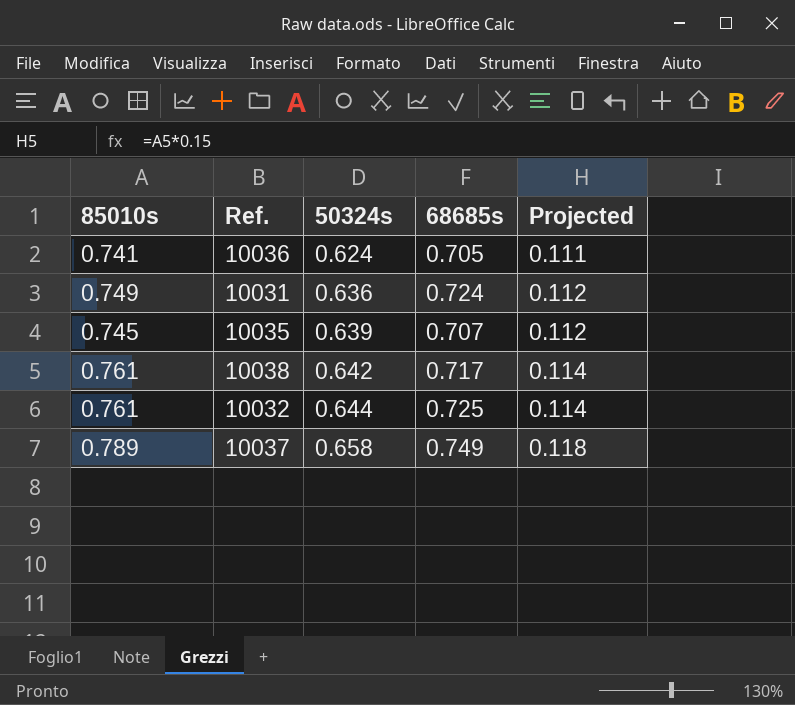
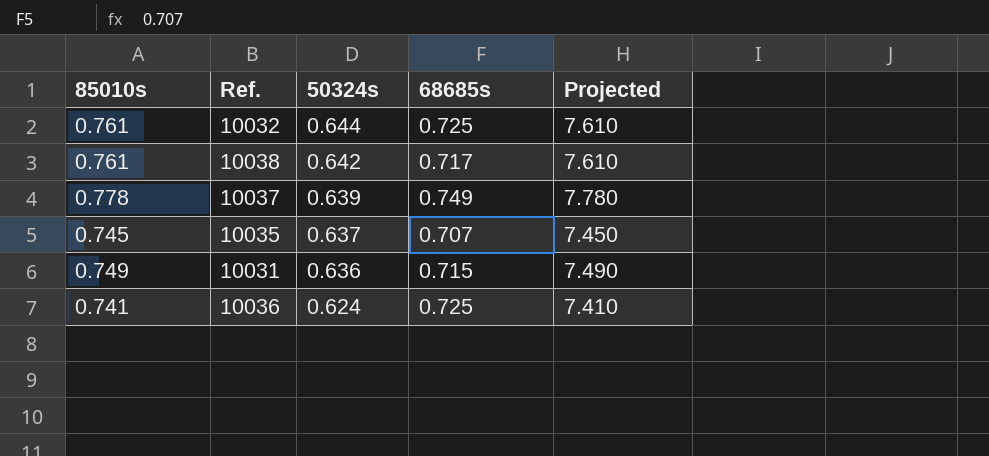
row order: 50324s ascending -> 50324s descending
column Projected | formula: [85010s] * 0.15 -> [85010s] * 10
10037 | 85010s: 0.789 -> 0.778
10037 | 50324s: 0.658 -> 0.639
10035 | 50324s: 0.639 -> 0.637
10031 | 68685s: 0.724 -> 0.715
10036 | 68685s: 0.705 -> 0.725

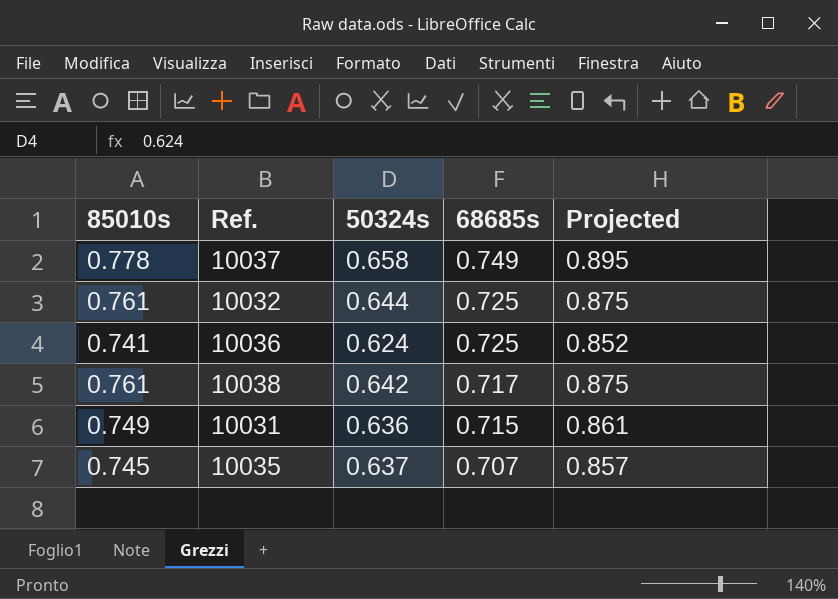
row order: 50324s descending -> 68685s descending
column Projected | formula: [85010s] * 10 -> [85010s] * 1.15
10037 | 50324s: 0.639 -> 0.658

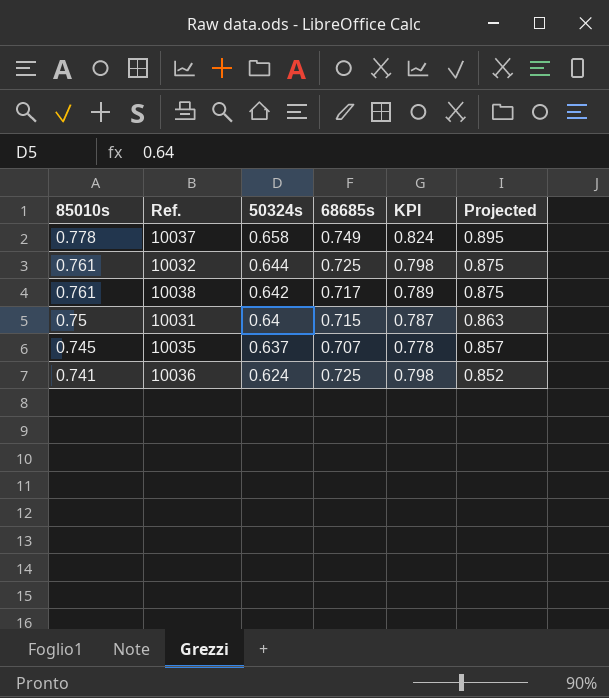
row order: 68685s descending -> 85010s descending
column KPI | formula: none -> [68685s] * 1.1
10031 | 85010s: 0.749 -> 0.75
10031 | 50324s: 0.636 -> 0.64
10031 | Projected: 0.861 -> 0.863

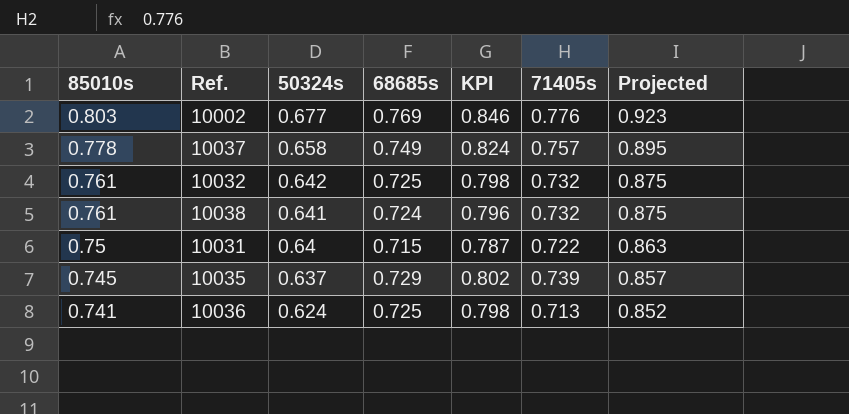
column 71405s | position: none -> 6
row 10002: none -> 0.803 | 0.677 | 0.769 | 0.846 | 0.776 | 0.923
10032 | 50324s: 0.644 -> 0.642
10038 | 50324s: 0.642 -> 0.641
10038 | 68685s: 0.717 -> 0.724
10038 | KPI: 0.789 -> 0.796
10035 | 68685s: 0.707 -> 0.729
10035 | KPI: 0.778 -> 0.802

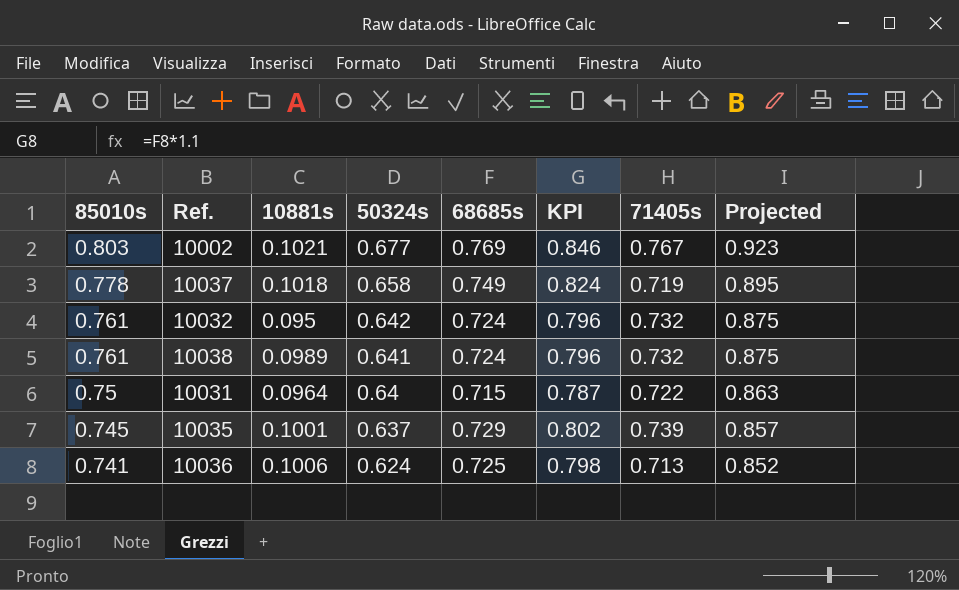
column 10881s | position: none -> 3
10002 | 71405s: 0.776 -> 0.767
10037 | 71405s: 0.757 -> 0.719
10032 | 68685s: 0.725 -> 0.724
10032 | KPI: 0.798 -> 0.796

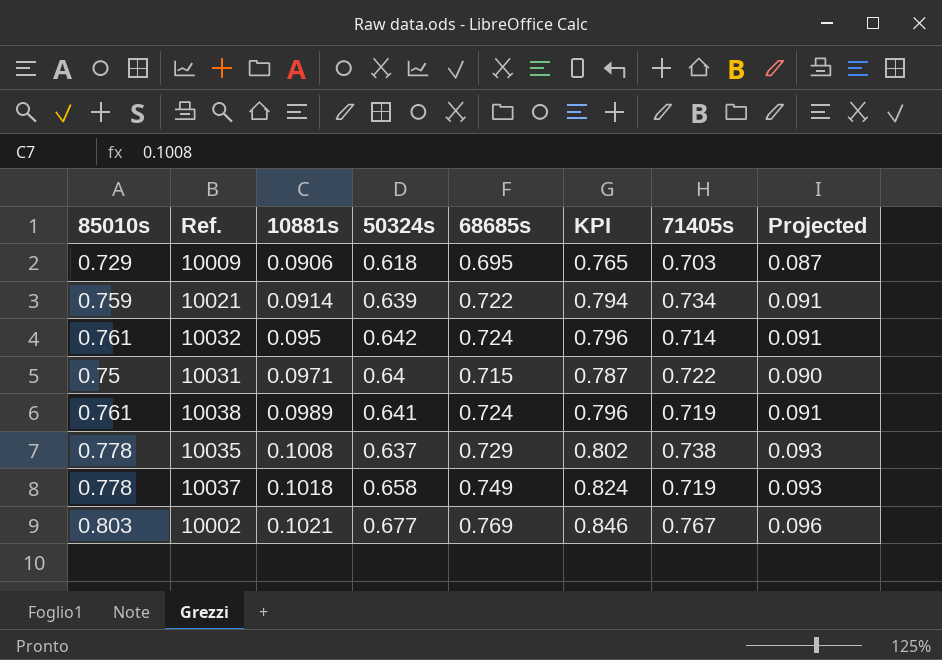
row order: 85010s descending -> 10881s ascending
column Projected | formula: [85010s] * 1.15 -> [85010s] * 0.12
row 10036: 0.741 | 0.1006 | 0.624 | 0.725 | 0.798 | 0.713 | 0.852 -> none
row 10009: none -> 0.729 | 0.0906 | 0.618 | 0.695 | 0.765 | 0.703 | 0.087
row 10021: none -> 0.759 | 0.0914 | 0.639 | 0.722 | 0.794 | 0.734 | 0.091
10032 | 71405s: 0.732 -> 0.714
10031 | 10881s: 0.0964 -> 0.0971
10038 | 71405s: 0.732 -> 0.719
10035 | 85010s: 0.745 -> 0.778
10035 | 10881s: 0.1001 -> 0.1008
10035 | 71405s: 0.739 -> 0.738

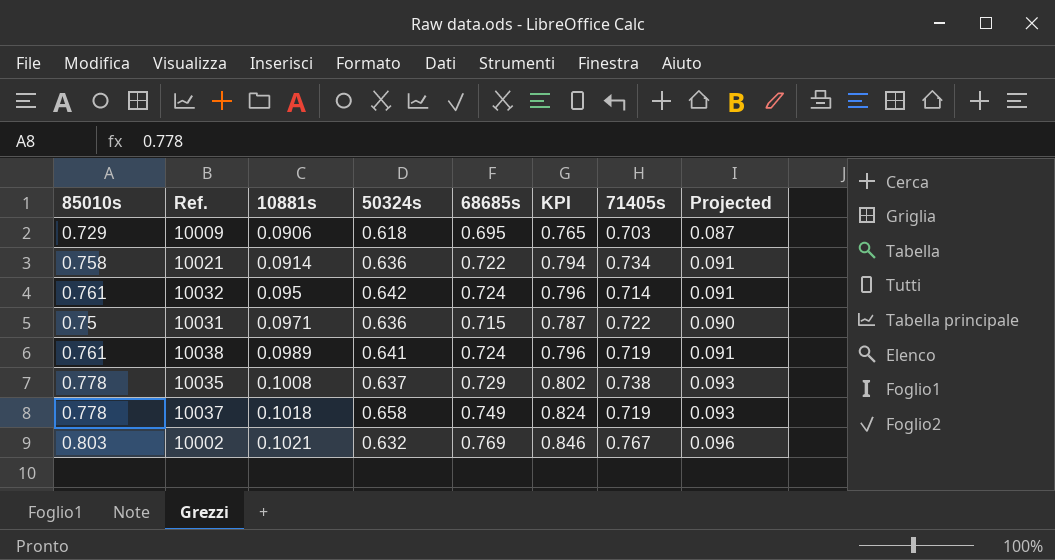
10021 | 85010s: 0.759 -> 0.758
10021 | 50324s: 0.639 -> 0.636
10031 | 50324s: 0.64 -> 0.636
10002 | 50324s: 0.677 -> 0.632

